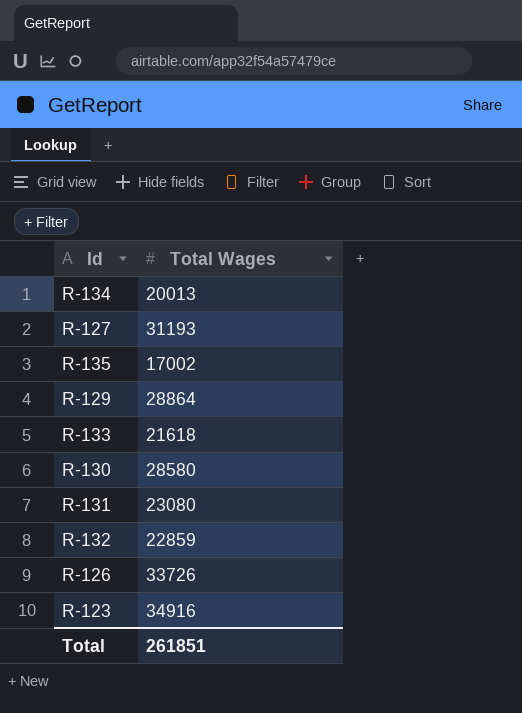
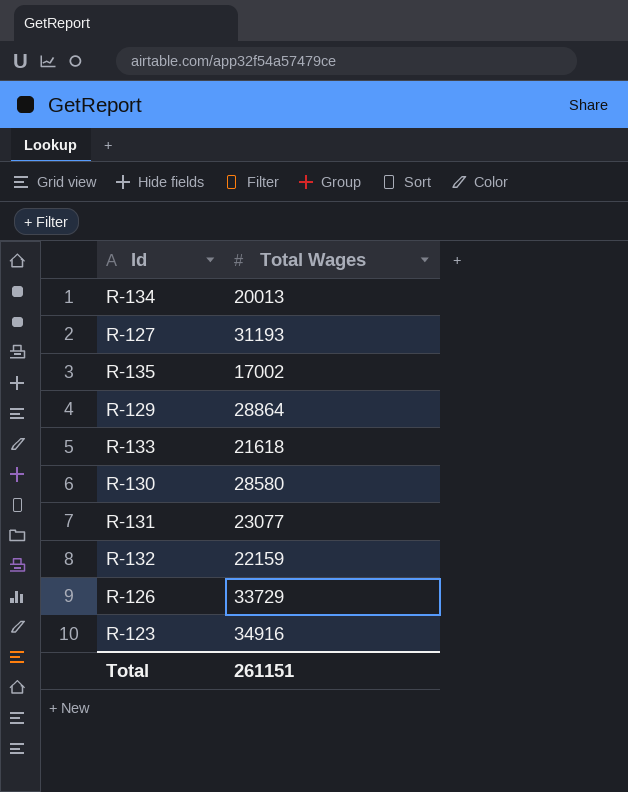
R-131 | Total Wages: 23080 -> 23077
R-132 | Total Wages: 22859 -> 22159
R-126 | Total Wages: 33726 -> 33729
Total | Total Wages: 261851 -> 261151

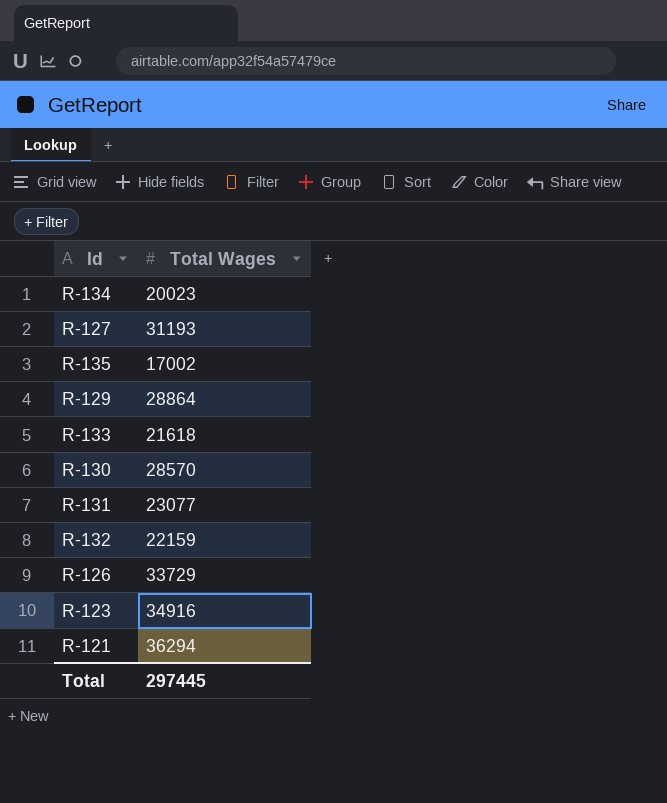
R-134 | Total Wages: 20013 -> 20023
R-130 | Total Wages: 28580 -> 28570
row R-121: none -> 36294
Total | Total Wages: 261151 -> 297445

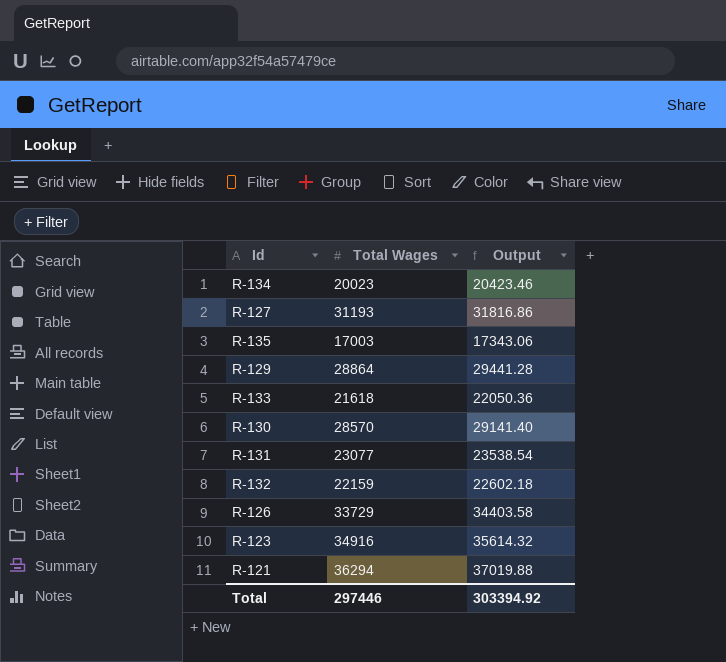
column Output | formula: none -> [Total Wages] * 1.02
R-135 | Total Wages: 17002 -> 17003
Total | Total Wages: 297445 -> 297446

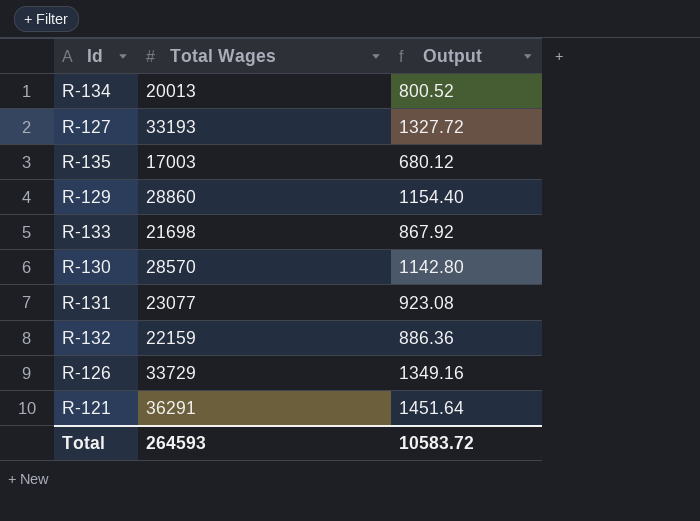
column Output | formula: [Total Wages] * 1.02 -> [Total Wages] * 0.04
row R-123: 34916 | 35614.32 -> none
R-134 | Total Wages: 20023 -> 20013
R-127 | Total Wages: 31193 -> 33193
R-129 | Total Wages: 28864 -> 28860
R-133 | Total Wages: 21618 -> 21698
R-121 | Total Wages: 36294 -> 36291
Total | Total Wages: 297446 -> 264593
Total | Output: 303394.92 -> 10583.72

